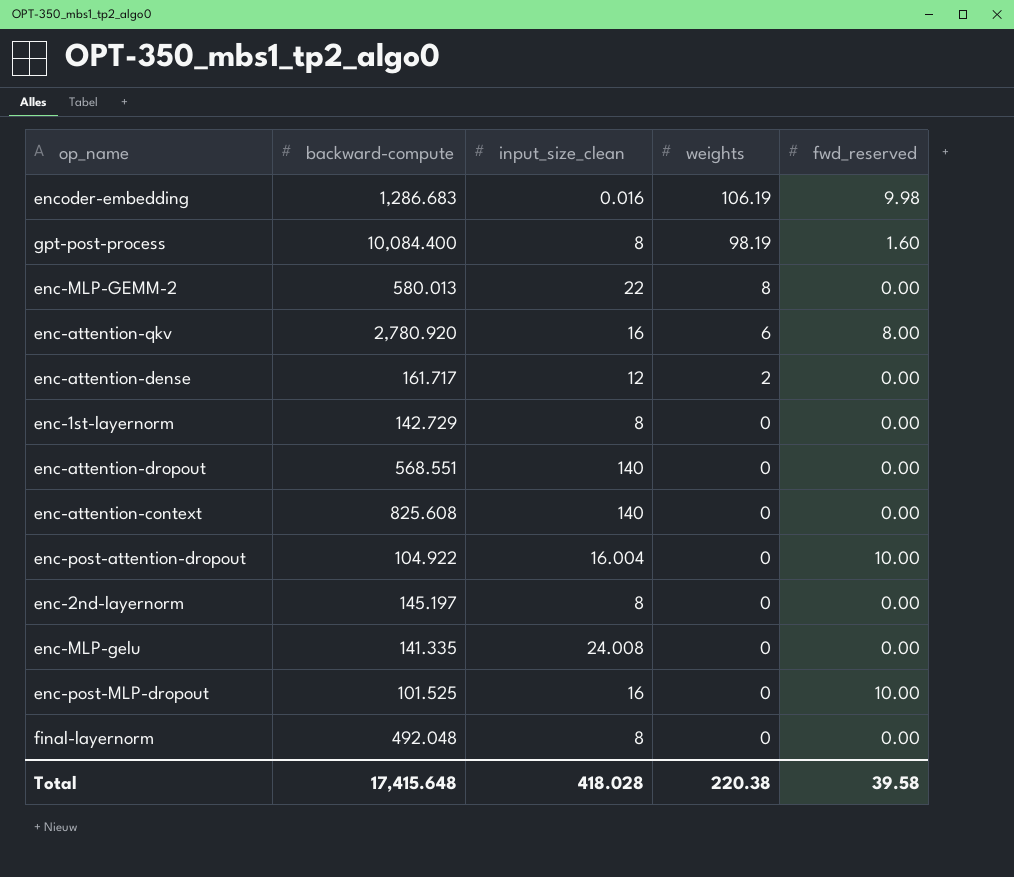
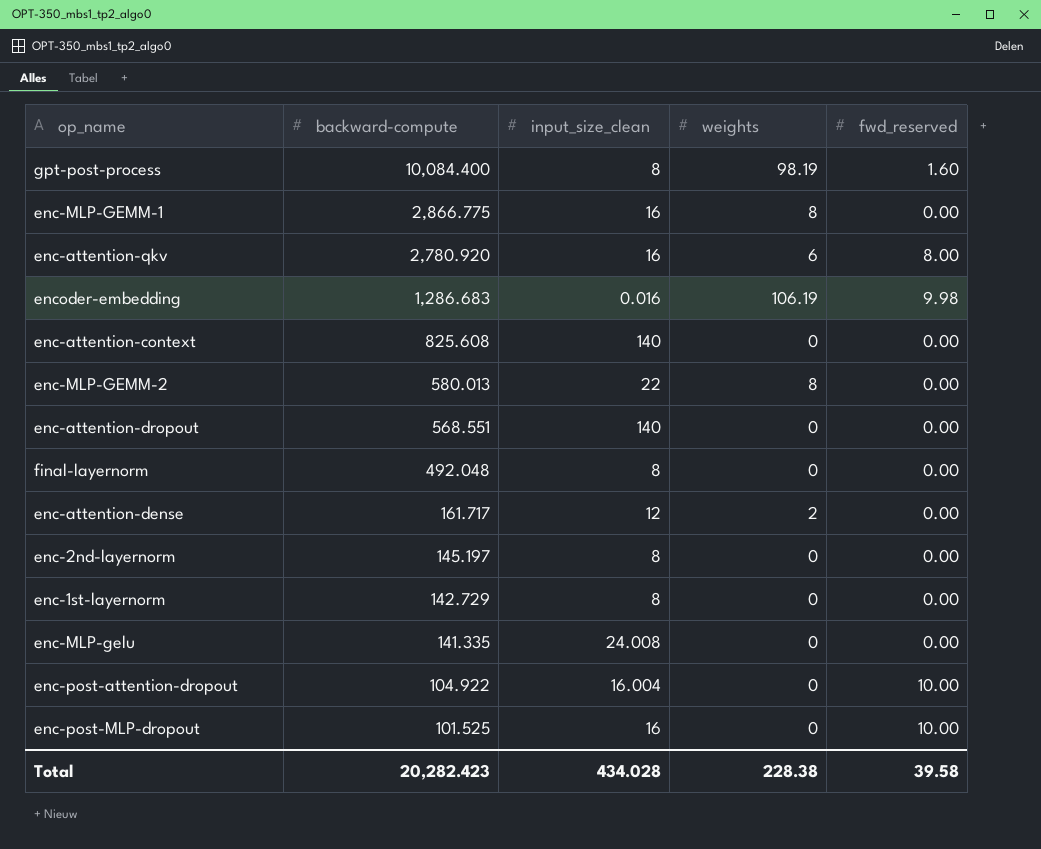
row order: weights descending -> backward-compute descending
row enc-MLP-GEMM-1: none -> 2,866.775 | 16 | 8 | 0.00
Total | backward-compute: 17,415.648 -> 20,282.423
Total | input_size_clean: 418.028 -> 434.028
Total | weights: 220.38 -> 228.38

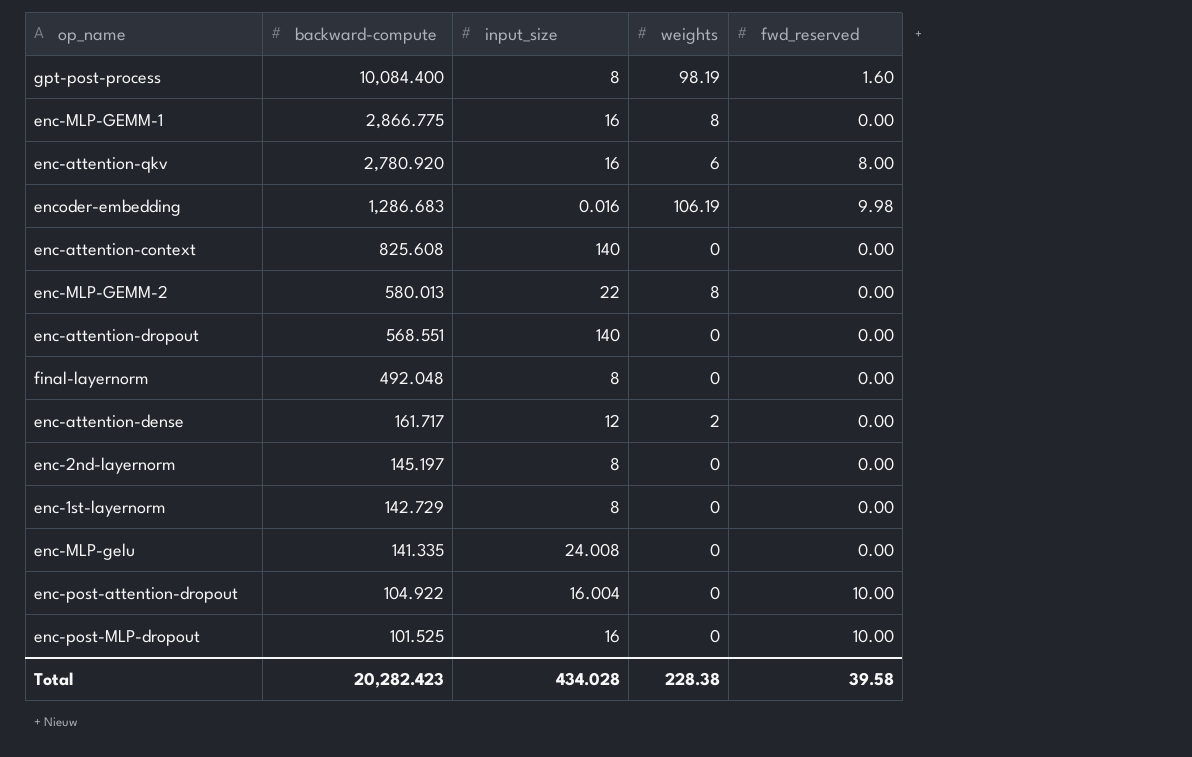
column name: input_size_clean -> input_size

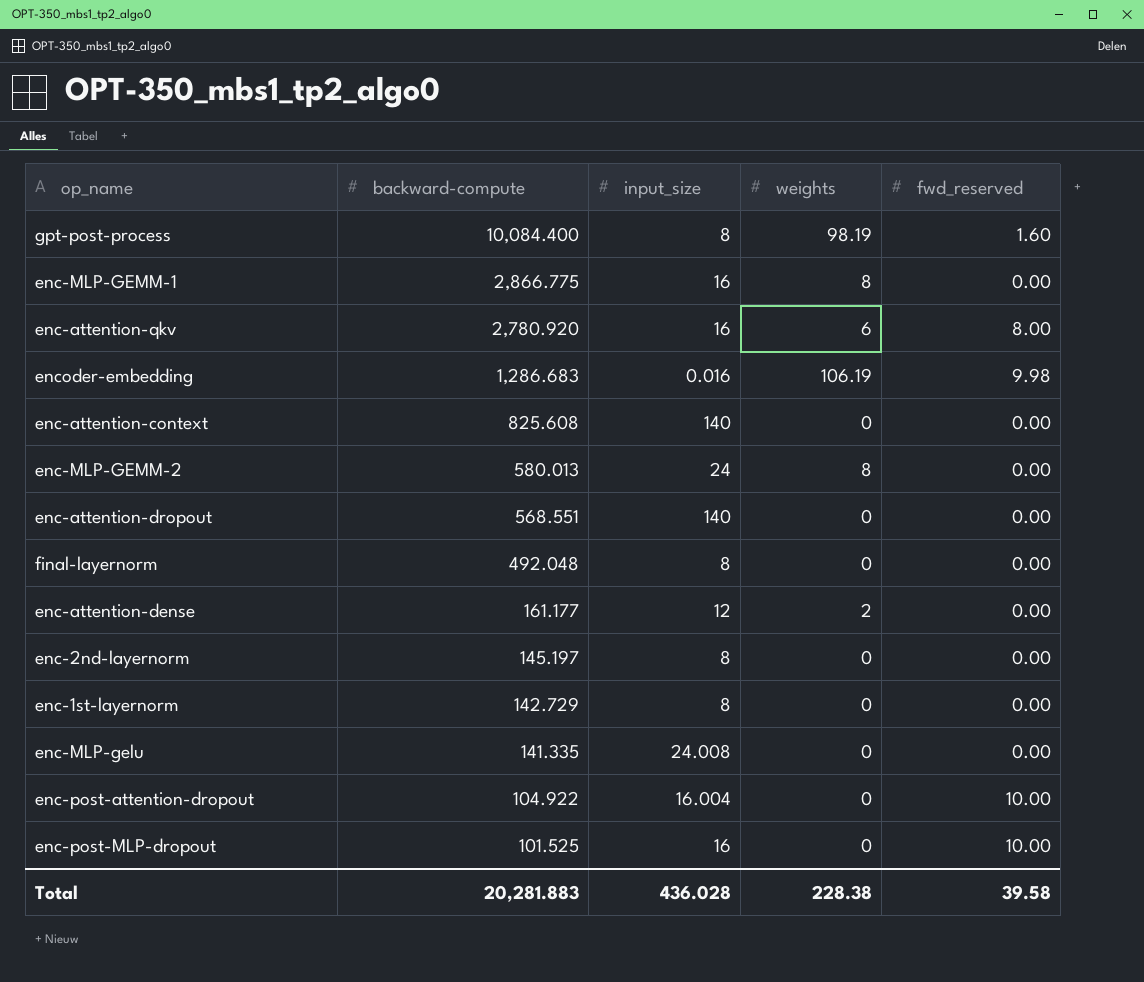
enc-MLP-GEMM-2 | input_size: 22 -> 24
enc-attention-dense | backward-compute: 161.717 -> 161.177
Total | backward-compute: 20,282.423 -> 20,281.883
Total | input_size: 434.028 -> 436.028

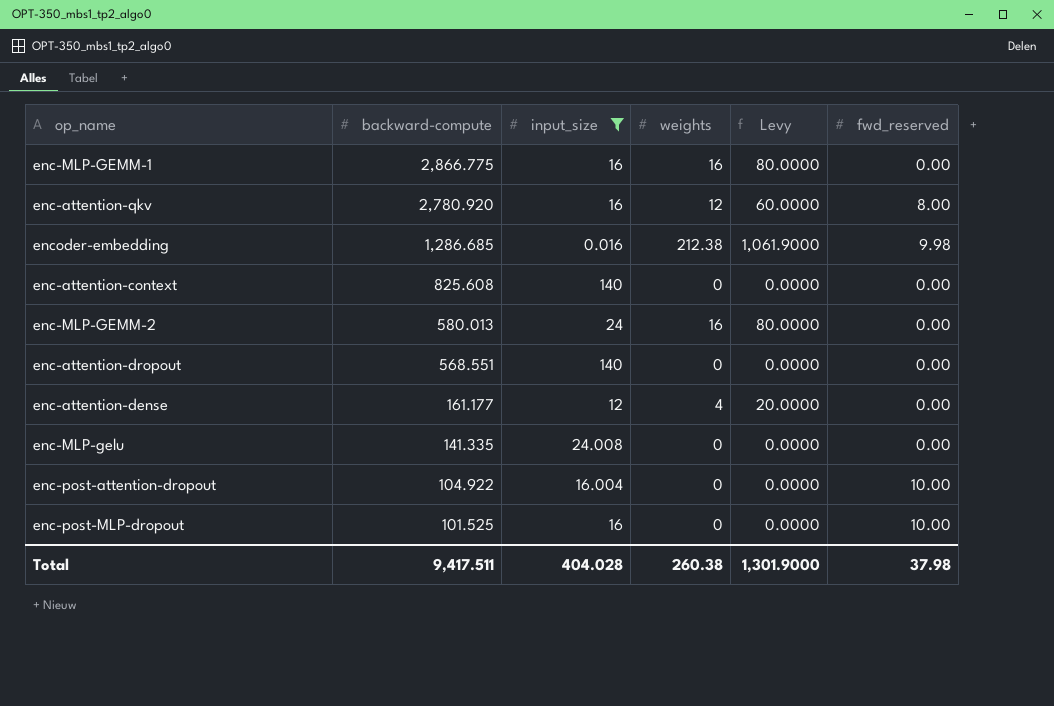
filter: none -> input_size != 8
column Levy | formula: none -> [weights] * 5
enc-MLP-GEMM-1 | weights: 8 -> 16
enc-attention-qkv | weights: 6 -> 12
encoder-embedding | backward-compute: 1,286.683 -> 1,286.685
encoder-embedding | weights: 106.19 -> 212.38
enc-MLP-GEMM-2 | weights: 8 -> 16
enc-attention-dense | weights: 2 -> 4
Total | backward-compute: 20,281.883 -> 9,417.511
Total | input_size: 436.028 -> 404.028
Total | weights: 228.38 -> 260.38
Total | fwd_reserved: 39.58 -> 37.98

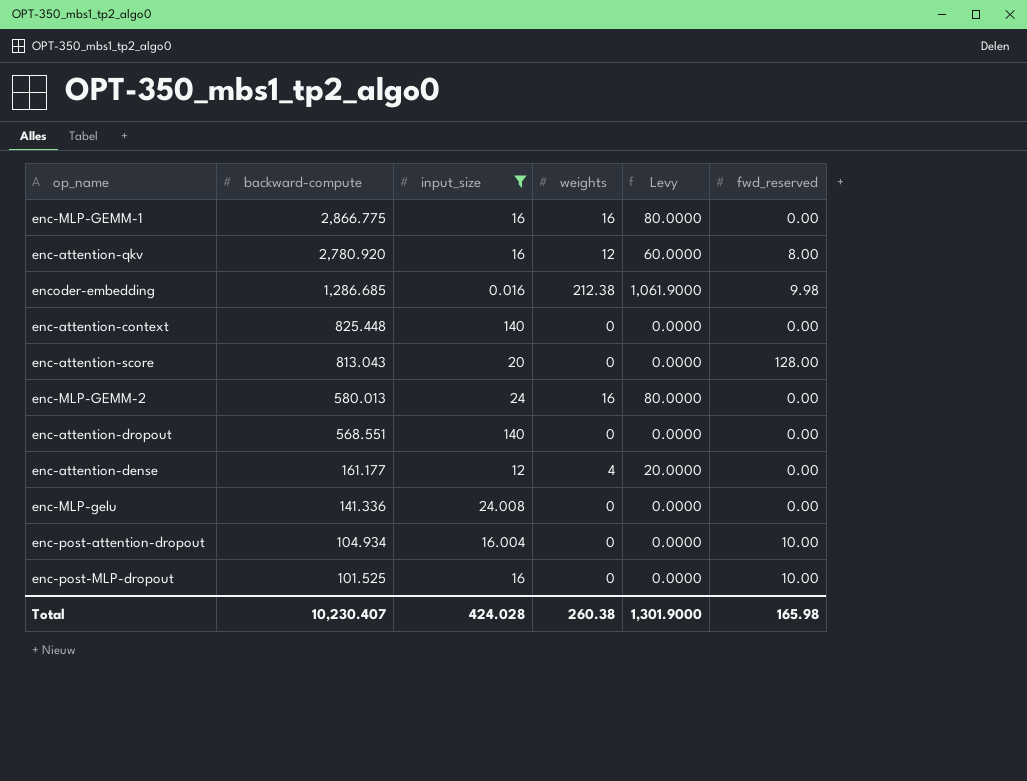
enc-attention-context | backward-compute: 825.608 -> 825.448
row enc-attention-score: none -> 813.043 | 20 | 0 | 0.0000 | 128.00
enc-MLP-gelu | backward-compute: 141.335 -> 141.336
enc-post-attention-dropout | backward-compute: 104.922 -> 104.934
Total | backward-compute: 9,417.511 -> 10,230.407
Total | input_size: 404.028 -> 424.028
Total | fwd_reserved: 37.98 -> 165.98

